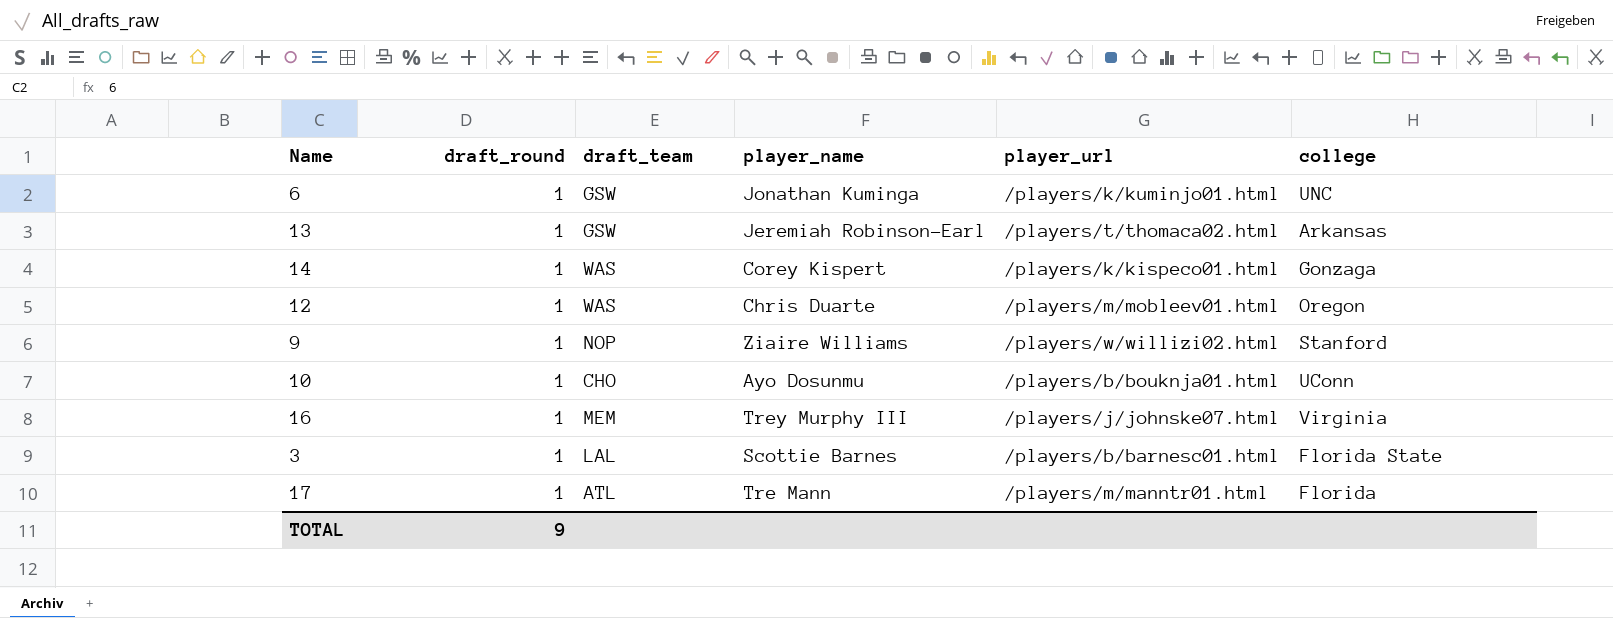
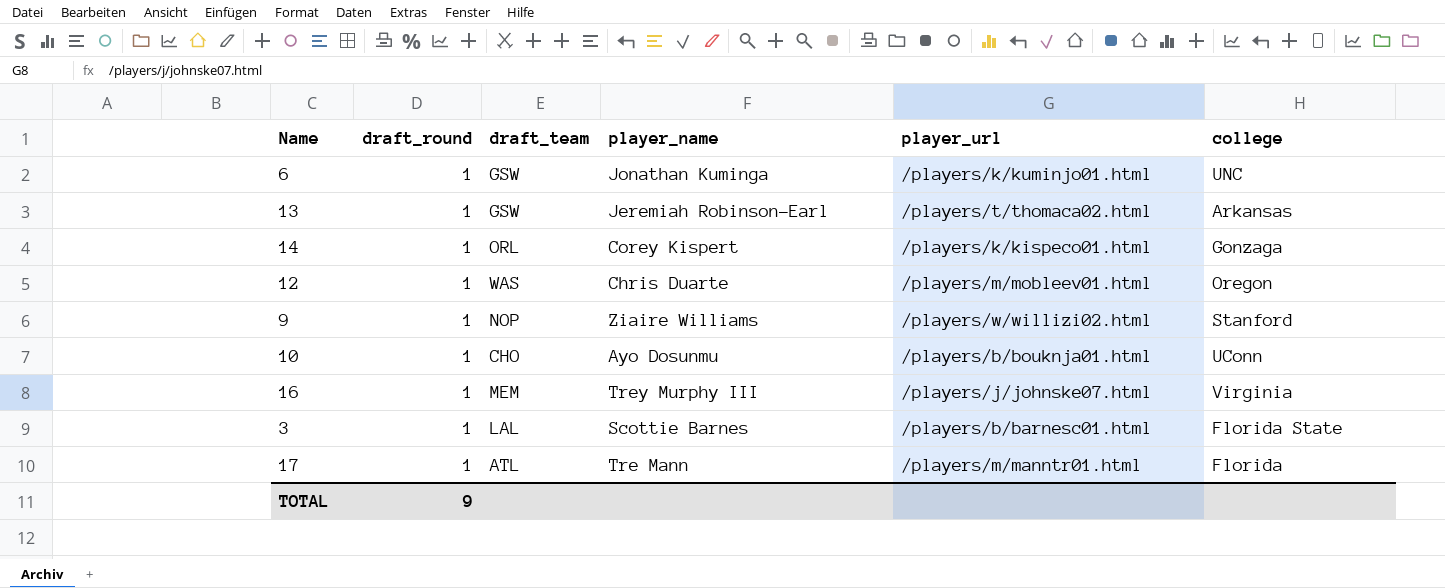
14 | draft_team: WAS -> ORL

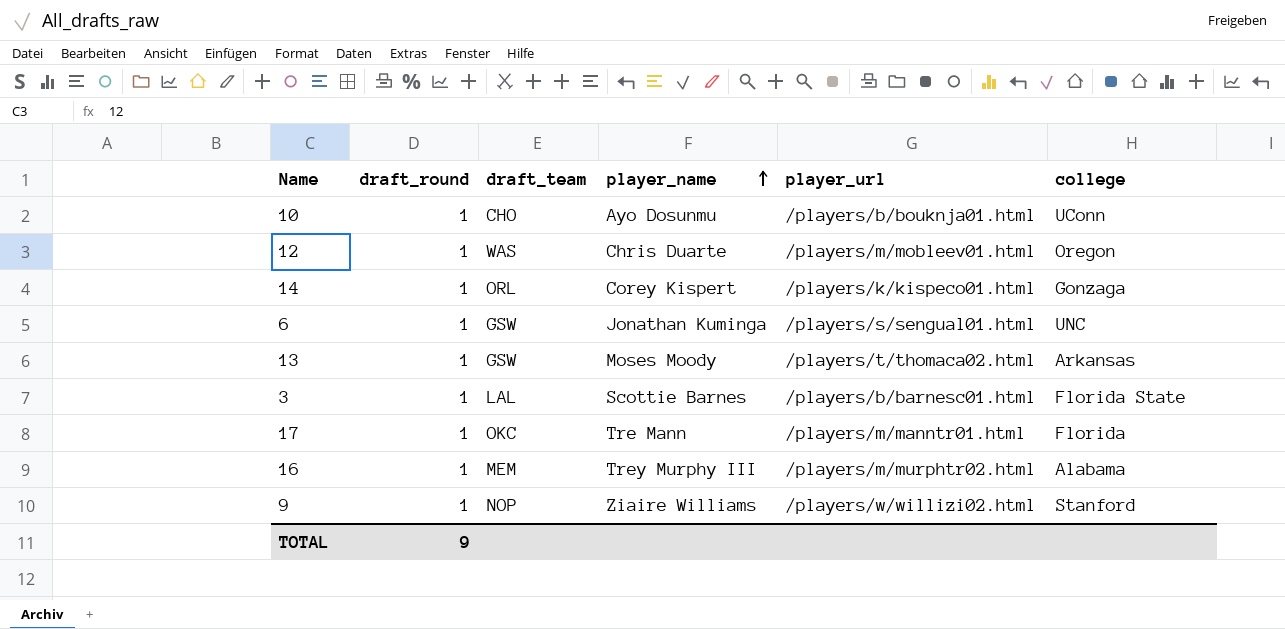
row order: none -> player_name ascending
6 | player_url: /players/k/kuminjo01.html -> /players/s/sengual01.html
13 | player_name: Jeremiah Robinson-Earl -> Moses Moody
17 | draft_team: ATL -> OKC
16 | player_url: /players/j/johnske07.html -> /players/m/murphtr02.html
16 | college: Virginia -> Alabama

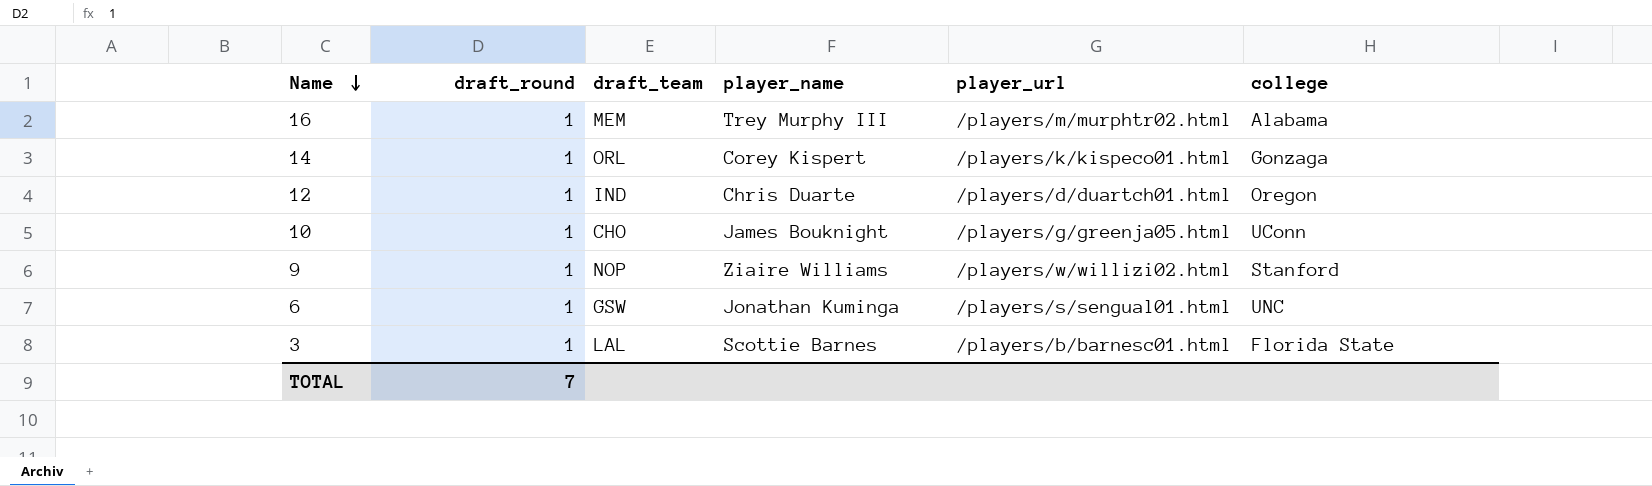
row order: player_name ascending -> Name descending
row 13: 1 | GSW | Moses Moody | /players/t/thomaca02.html | Arkansas -> none
row 17: 1 | OKC | Tre Mann | /players/m/manntr01.html | Florida -> none
12 | draft_team: WAS -> IND
12 | player_url: /players/m/mobleev01.html -> /players/d/duartch01.html
10 | player_name: Ayo Dosunmu -> James Bouknight
10 | player_url: /players/b/bouknja01.html -> /players/g/greenja05.html
TOTAL | draft_round: 9 -> 7

